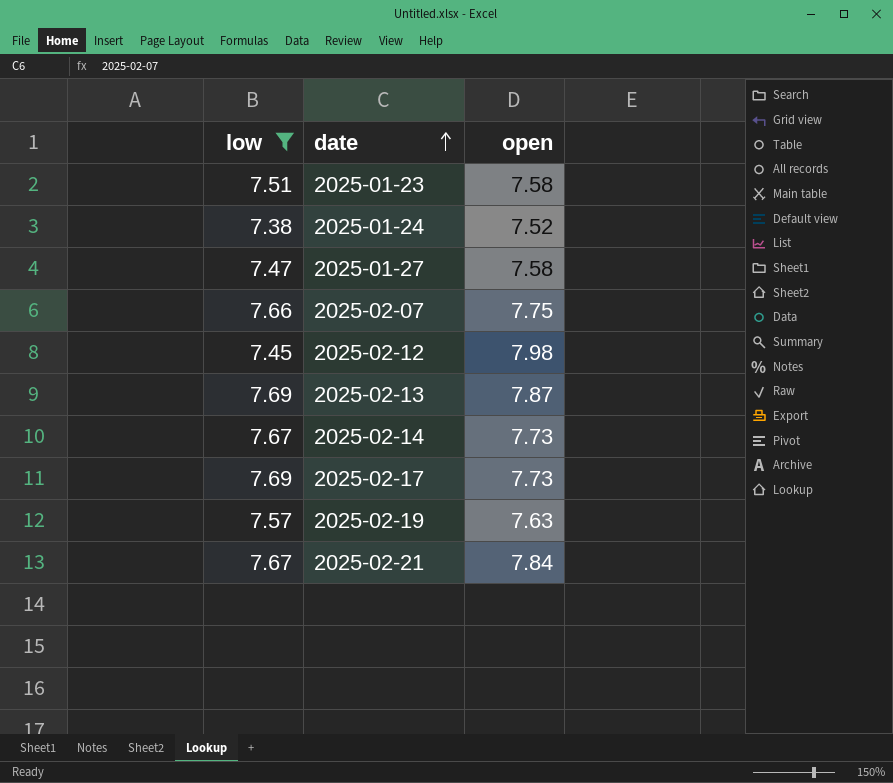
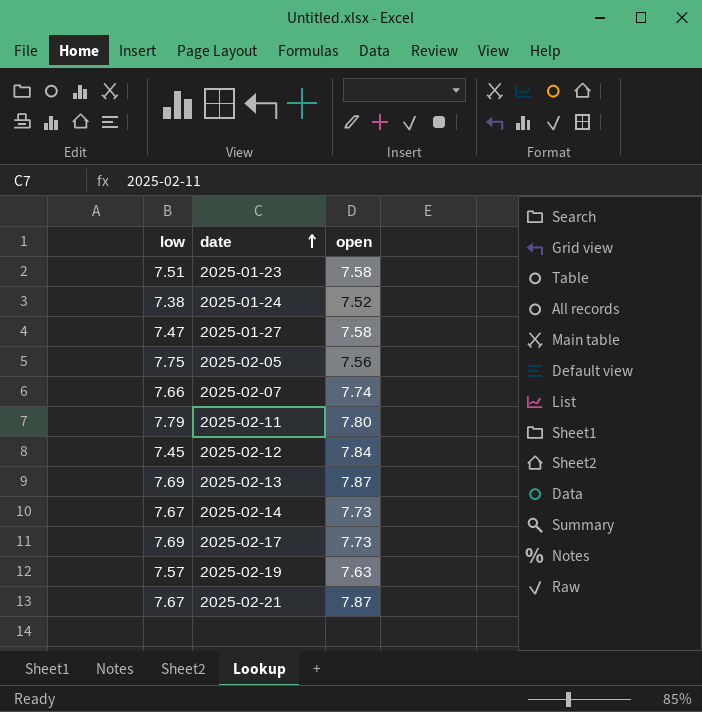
filter: low <= 7.69 -> none
2025-02-07 | open: 7.75 -> 7.74
2025-02-12 | open: 7.98 -> 7.84
2025-02-21 | open: 7.84 -> 7.87

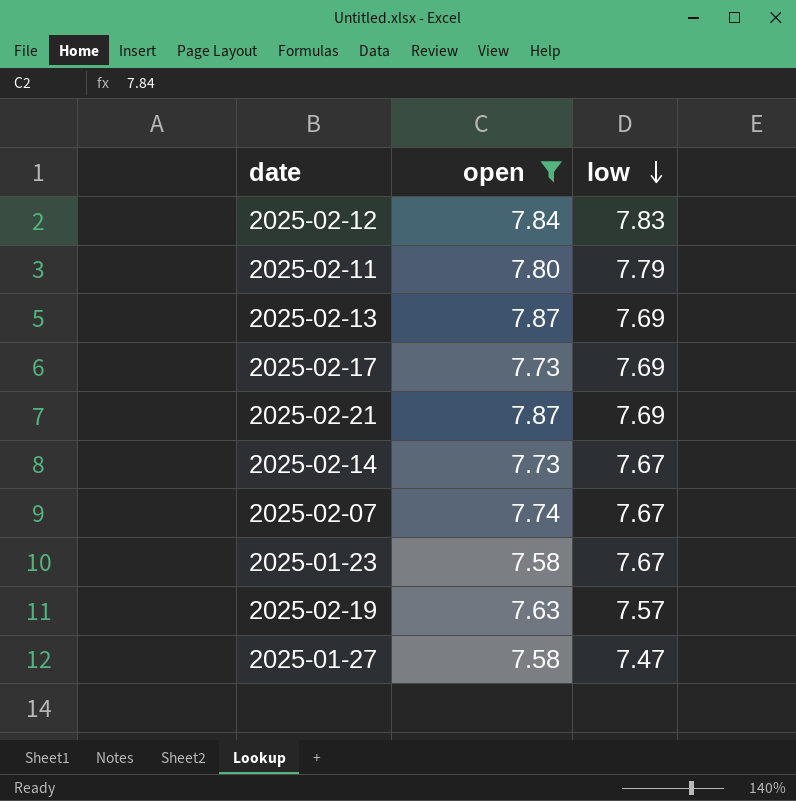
filter: none -> open >= 7.58
row order: date ascending -> low descending
column low | position: 1 -> 3
2025-02-12 | low: 7.45 -> 7.83
2025-02-21 | low: 7.67 -> 7.69
2025-02-07 | low: 7.66 -> 7.67
2025-01-23 | low: 7.51 -> 7.67

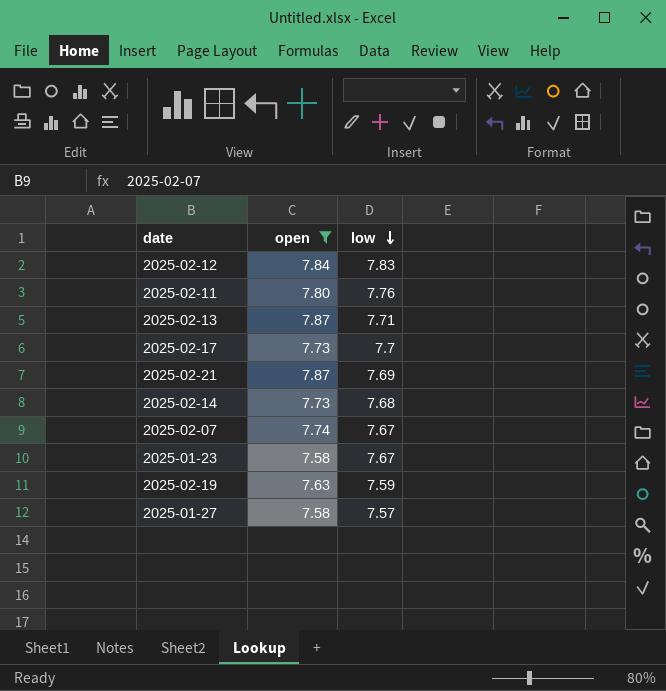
2025-02-11 | low: 7.79 -> 7.76
2025-02-13 | low: 7.69 -> 7.71
2025-02-17 | low: 7.69 -> 7.7
2025-02-14 | low: 7.67 -> 7.68
2025-02-19 | low: 7.57 -> 7.59
2025-01-27 | low: 7.47 -> 7.57

